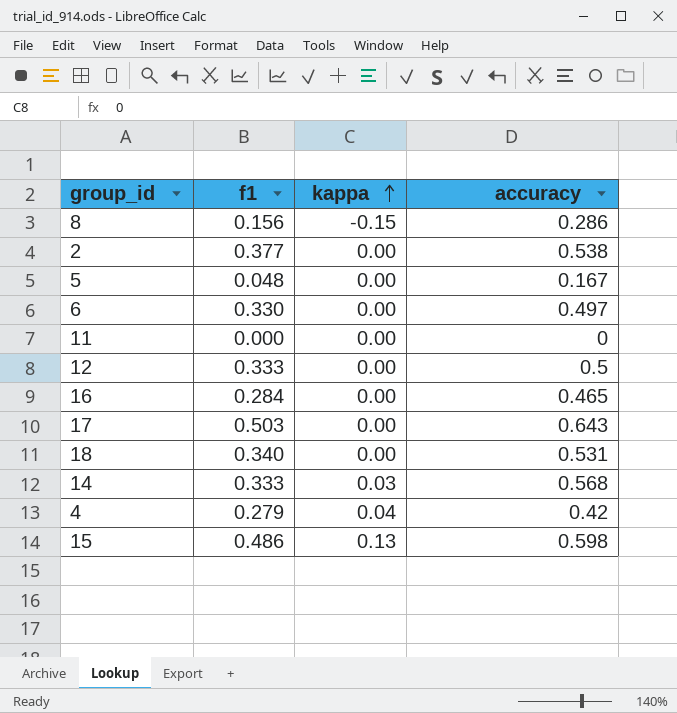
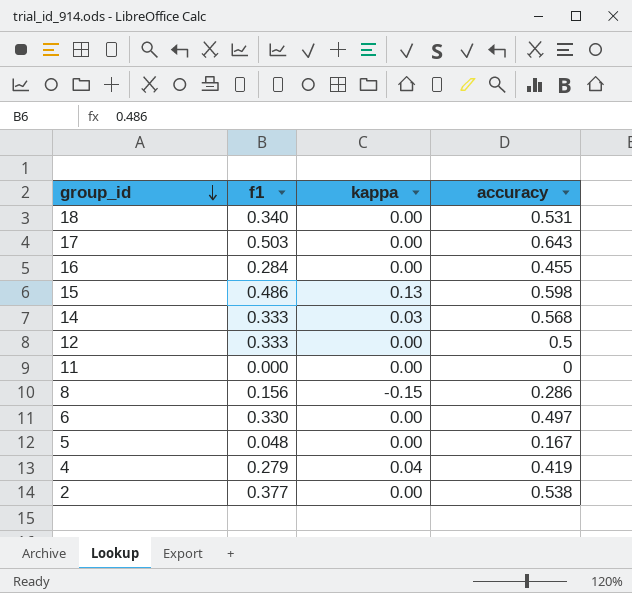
row order: kappa ascending -> group_id descending
16 | accuracy: 0.465 -> 0.455
4 | accuracy: 0.42 -> 0.419

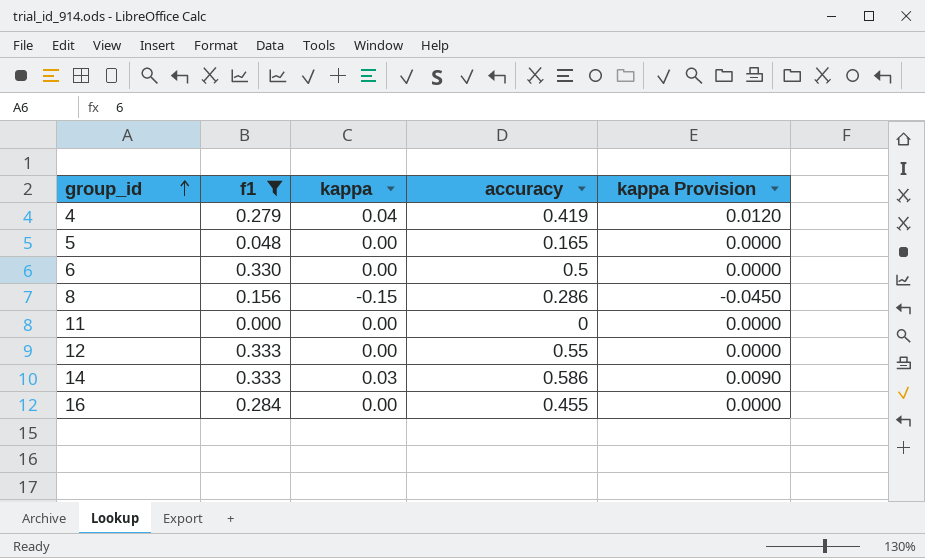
filter: none -> f1 <= 0.333
row order: group_id descending -> group_id ascending
column kappa Provision | formula: none -> [kappa] * 0.3
5 | accuracy: 0.167 -> 0.165
6 | accuracy: 0.497 -> 0.5
12 | accuracy: 0.5 -> 0.55
14 | accuracy: 0.568 -> 0.586

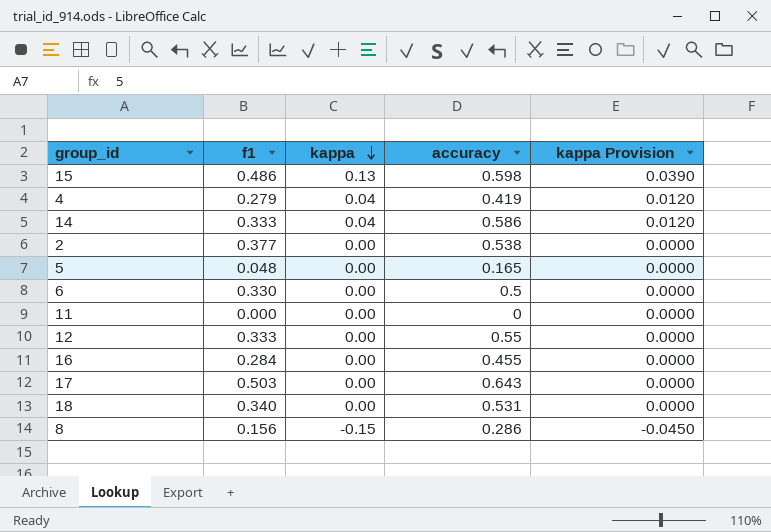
filter: f1 <= 0.333 -> none
row order: group_id ascending -> kappa descending
14 | kappa: 0.03 -> 0.04
14 | kappa Provision: 0.0090 -> 0.0120

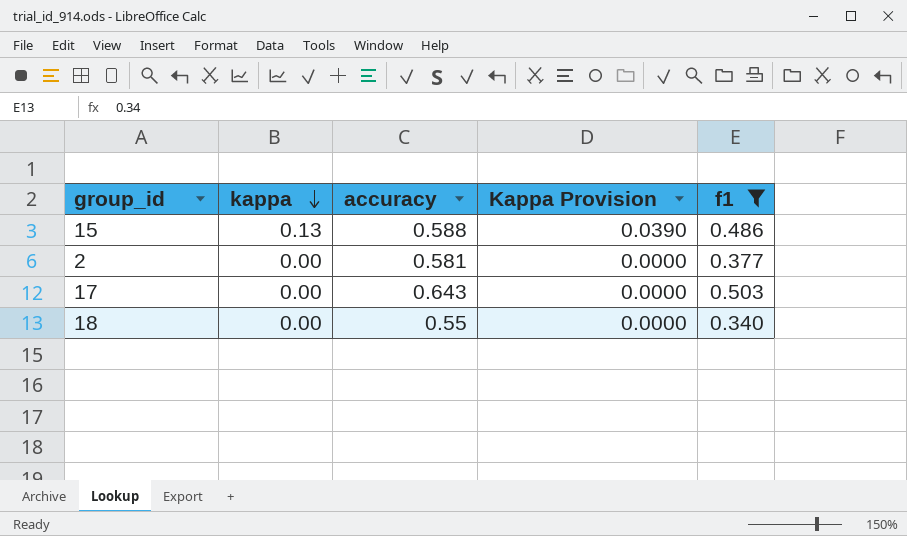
filter: none -> f1 >= 0.340
column name: kappa Provision -> Kappa Provision
column f1 | position: 2 -> 5
15 | accuracy: 0.598 -> 0.588
2 | accuracy: 0.538 -> 0.581
18 | accuracy: 0.531 -> 0.55

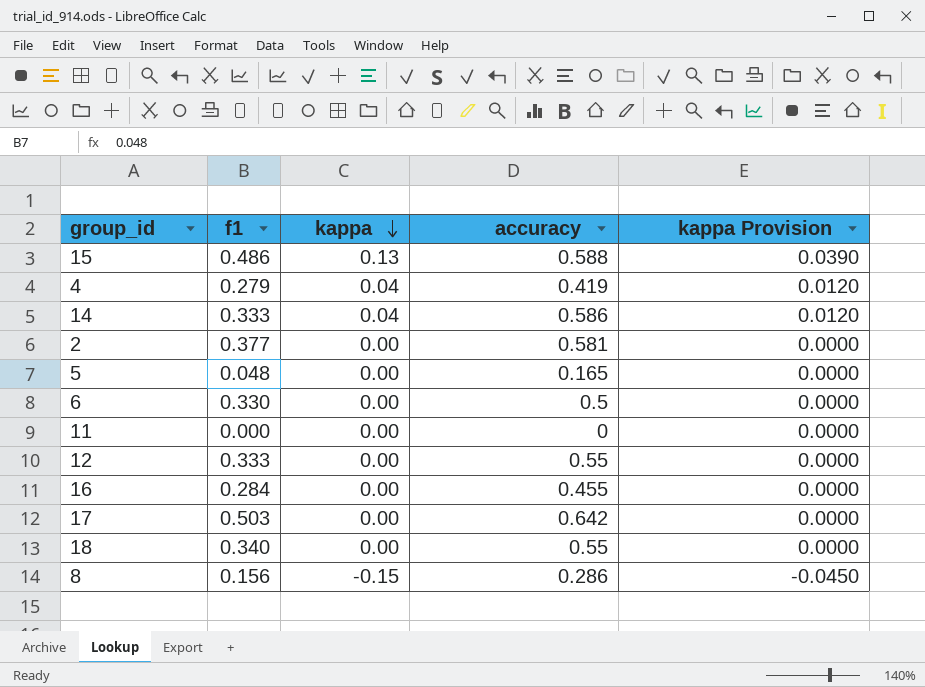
filter: f1 >= 0.340 -> none
column f1 | position: 5 -> 2
column name: Kappa Provision -> kappa Provision
17 | accuracy: 0.643 -> 0.642

